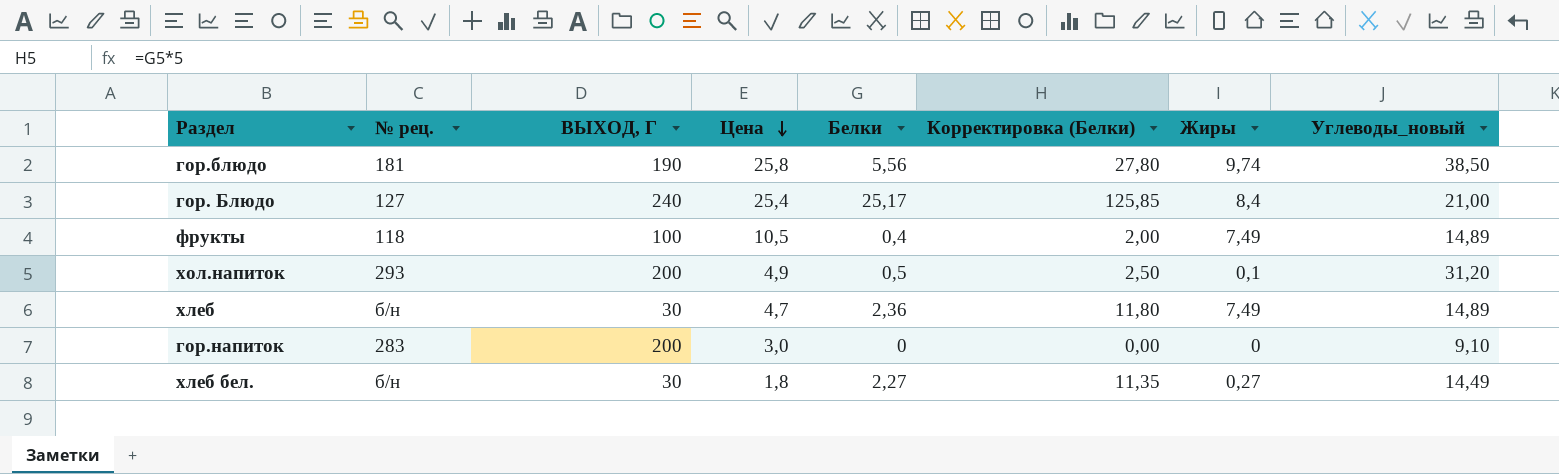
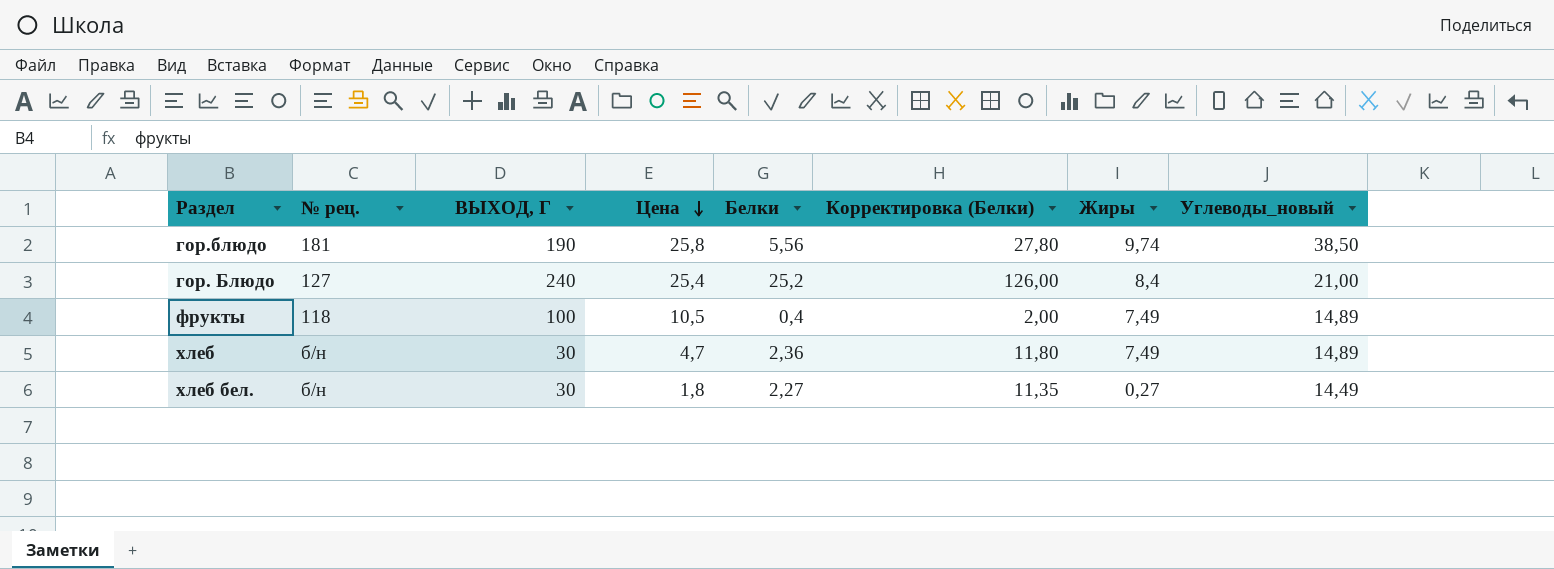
row хол.напиток: 293 | 200 | 4,9 | 0,5 | 2,50 | 0,1 | 31,20 -> none
row гор.напиток: 283 | 200 | 3,0 | 0 | 0,00 | 0 | 9,10 -> none
гор. Блюдо | Белки: 25,17 -> 25,2
гор. Блюдо | Корректировка (Белки): 125,85 -> 126,00

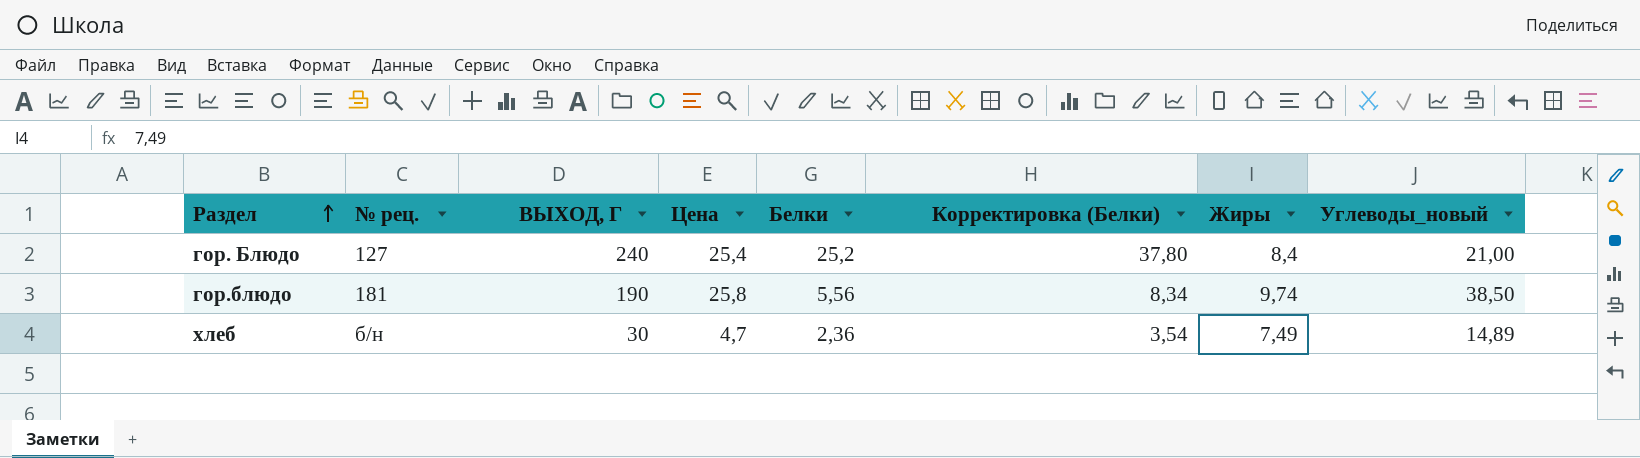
row order: Цена descending -> Раздел ascending
column Корректировка (Белки) | formula: [Белки] * 5 -> [Белки] * 1,5
row фрукты: 118 | 100 | 10,5 | 0,4 | 2,00 | 7,49 | 14,89 -> none
row хлеб бел.: б/н | 30 | 1,8 | 2,27 | 11,35 | 0,27 | 14,49 -> none

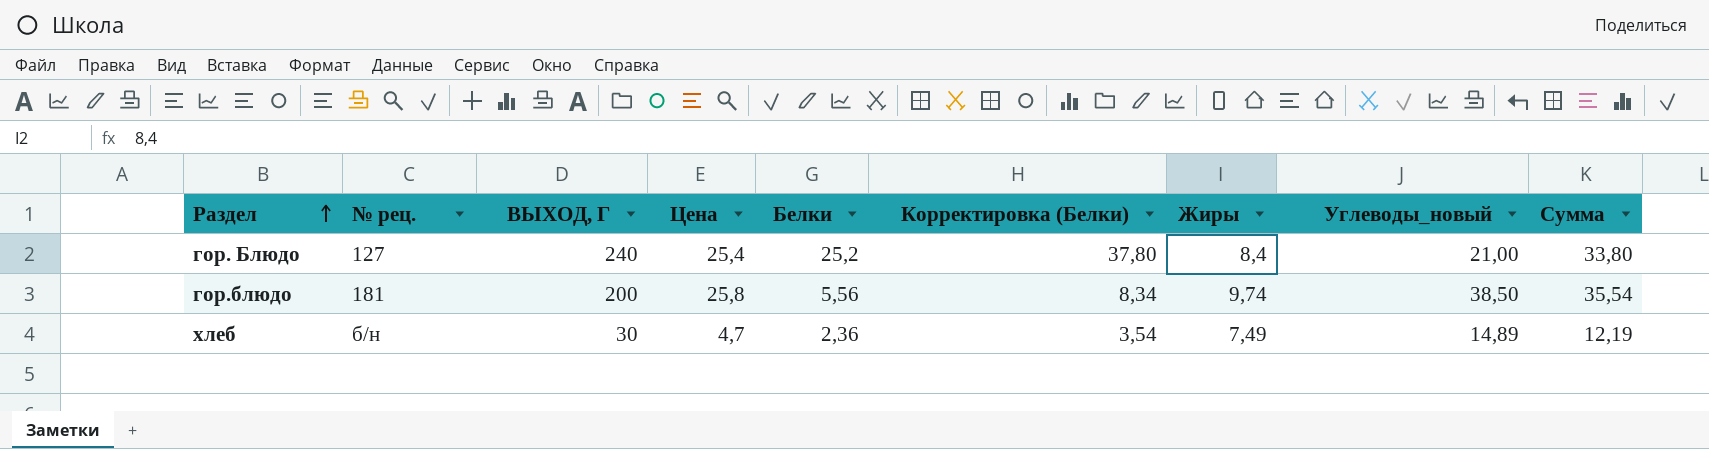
column Сумма | formula: none -> [Цена] + [Жиры]
гор.блюдо | ВЫХОД, Г: 190 -> 200

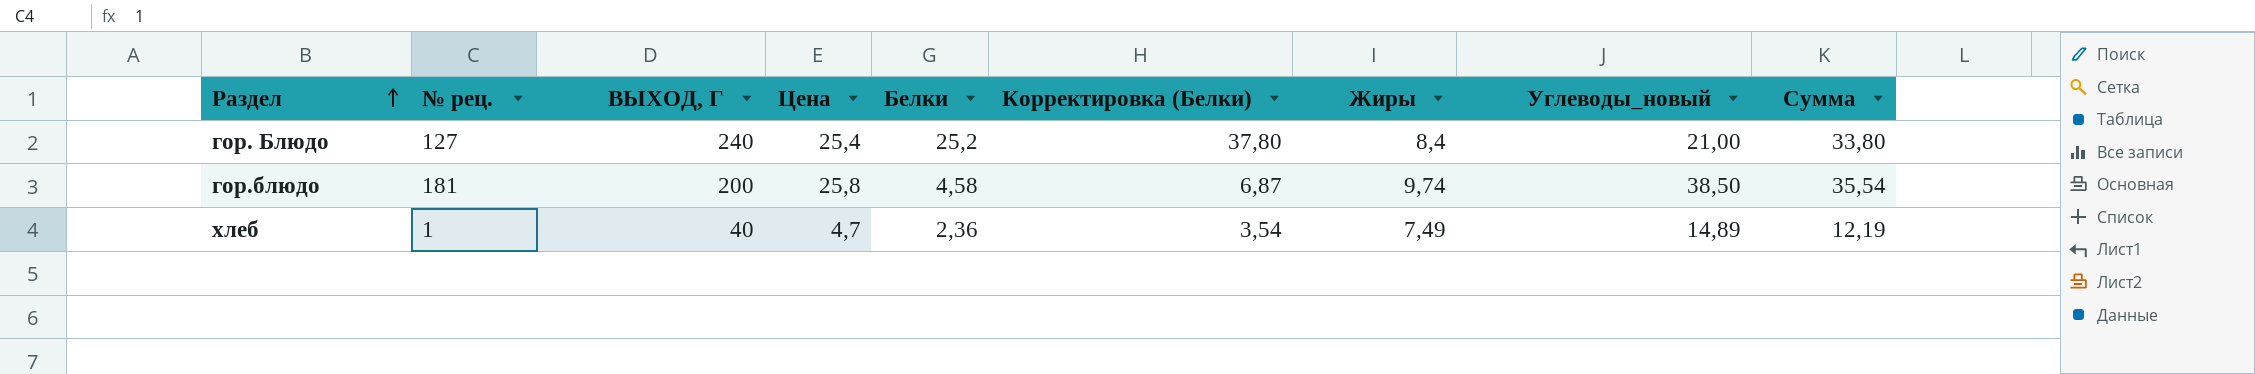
гор.блюдо | Белки: 5,56 -> 4,58
гор.блюдо | Корректировка (Белки): 8,34 -> 6,87
хлеб | № рец.: б/н -> 1
хлеб | ВЫХОД, Г: 30 -> 40

